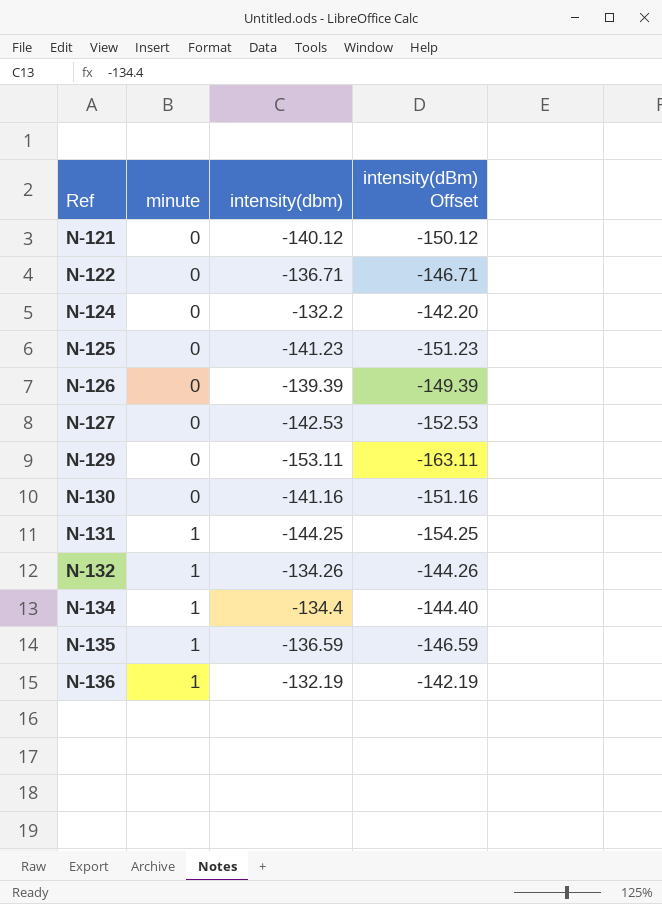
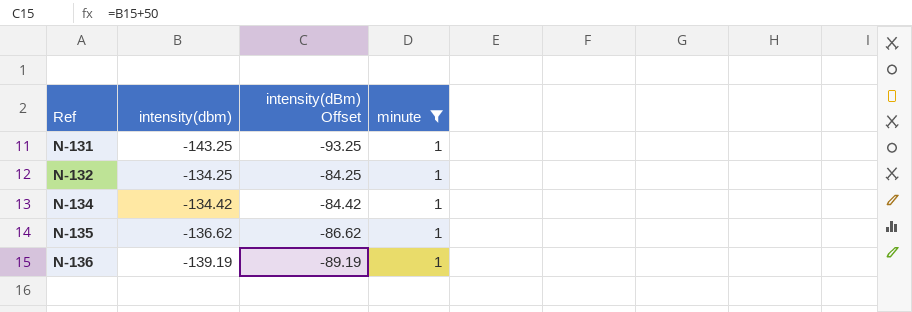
filter: none -> minute = 1
column intensity(dBm) Offset | formula: [intensity(dbm)] - 10 -> [intensity(dbm)] + 50
column minute | position: 2 -> 4
N-131 | intensity(dbm): -144.25 -> -143.25
N-132 | intensity(dbm): -134.26 -> -134.25
N-134 | intensity(dbm): -134.4 -> -134.42
N-135 | intensity(dbm): -136.59 -> -136.62
N-136 | intensity(dbm): -132.19 -> -139.19

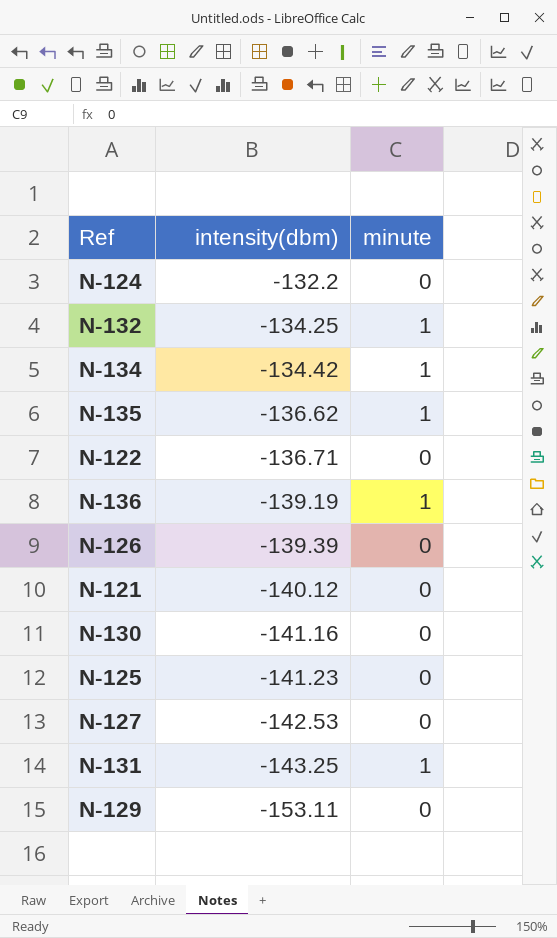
filter: minute = 1 -> none
row order: Ref ascending -> intensity(dbm) descending
column intensity(dBm) Offset | formula: [intensity(dbm)] + 50 -> none

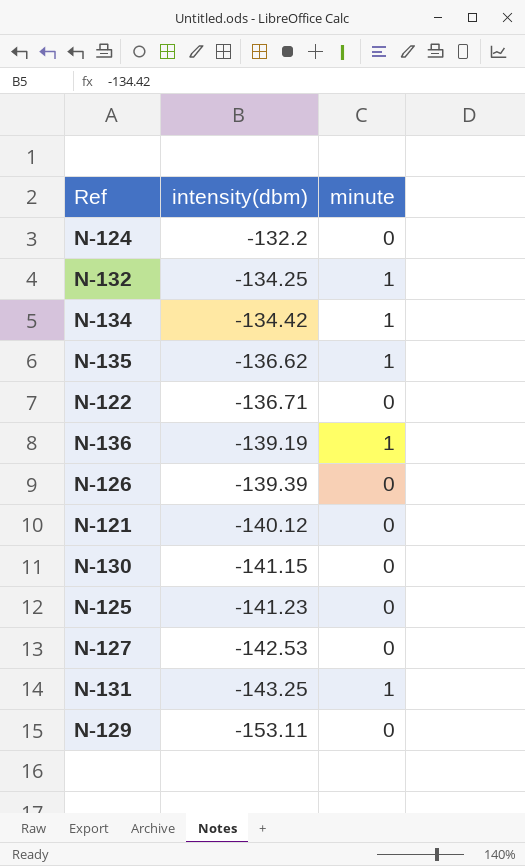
N-130 | intensity(dbm): -141.16 -> -141.15

